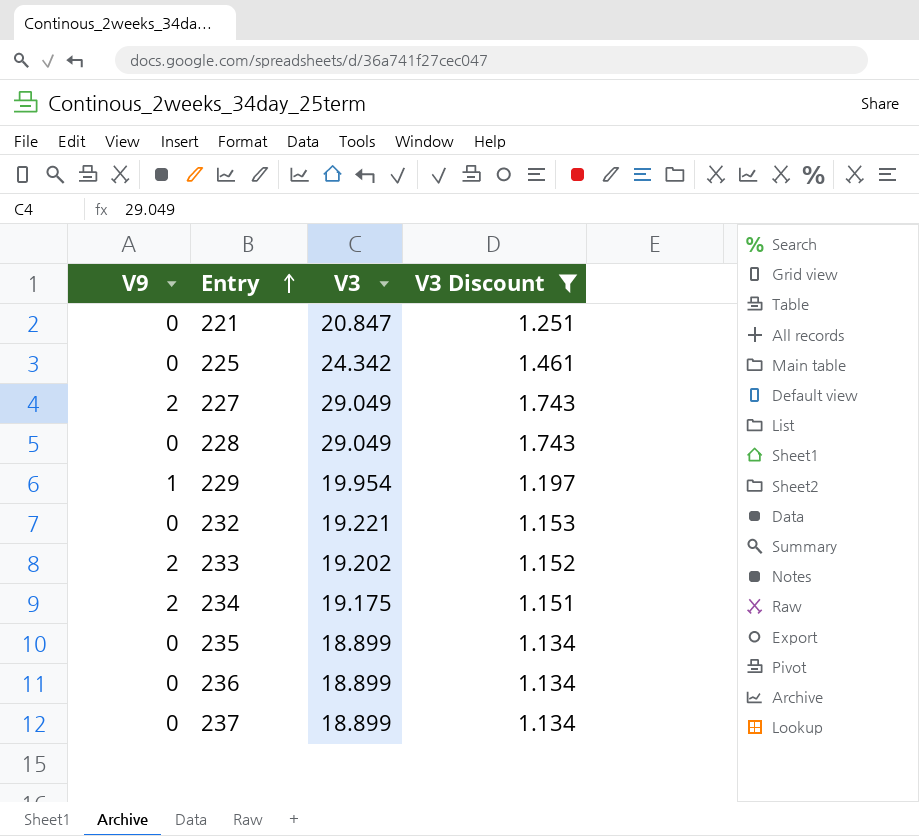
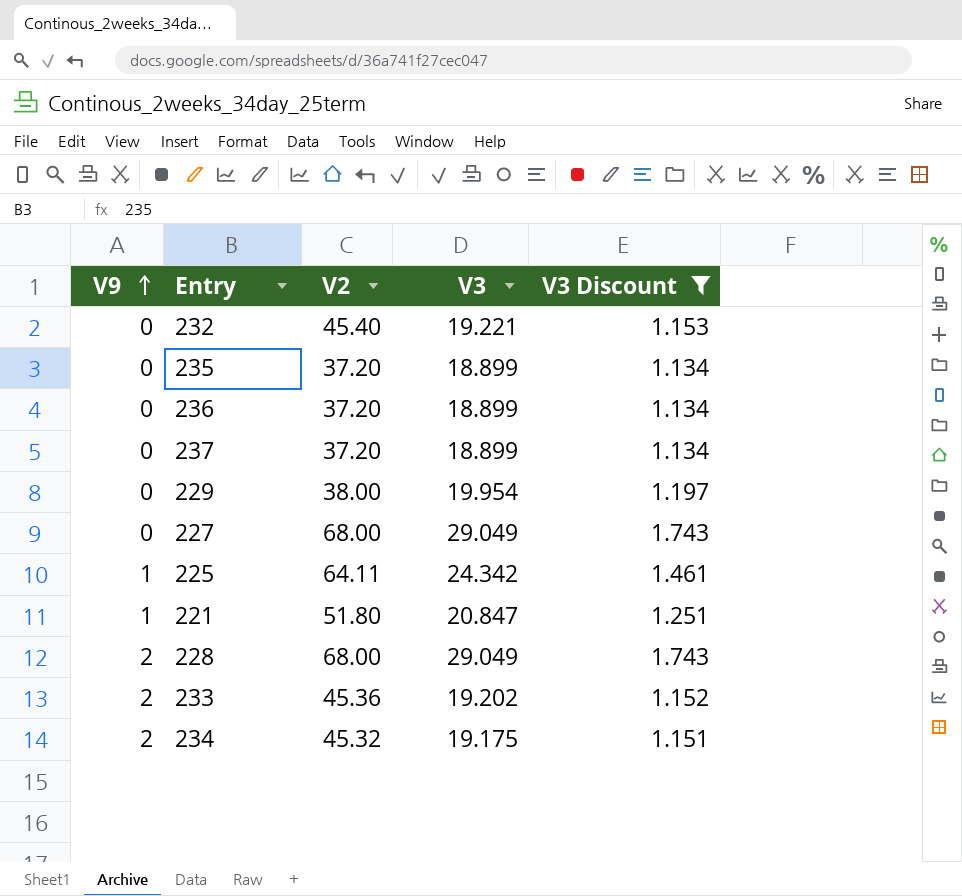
row order: Entry ascending -> V9 ascending
column V2 | position: none -> 3
229 | V9: 1 -> 0
227 | V9: 2 -> 0
225 | V9: 0 -> 1
221 | V9: 0 -> 1
228 | V9: 0 -> 2

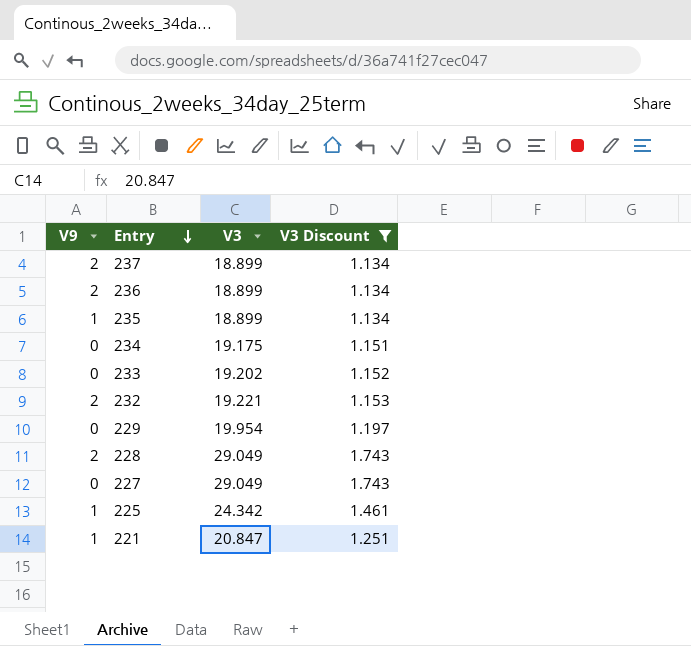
row order: V9 ascending -> Entry descending
column V2 | position: 3 -> none
237 | V9: 0 -> 2
236 | V9: 0 -> 2
235 | V9: 0 -> 1
234 | V9: 2 -> 0
233 | V9: 2 -> 0
232 | V9: 0 -> 2

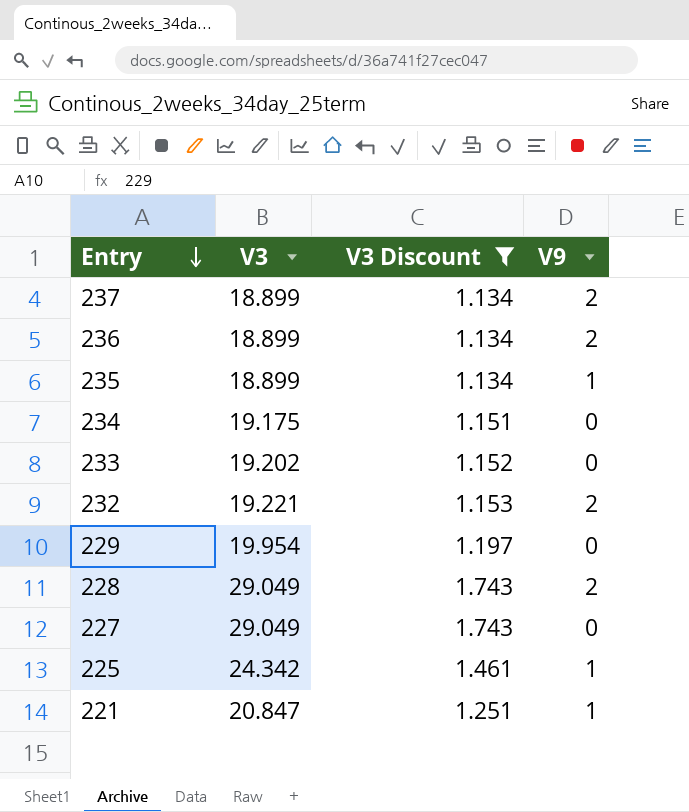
column V9 | position: 1 -> 4

